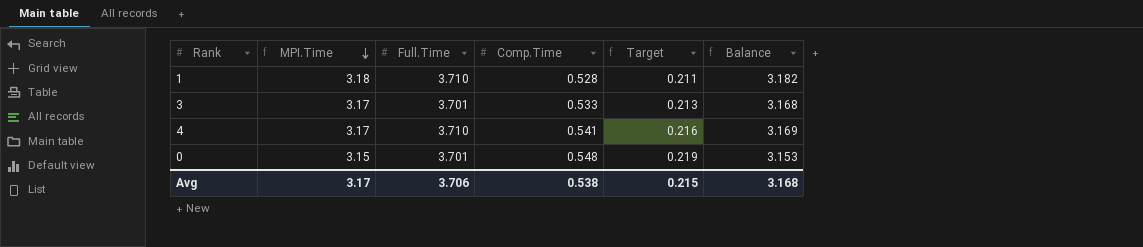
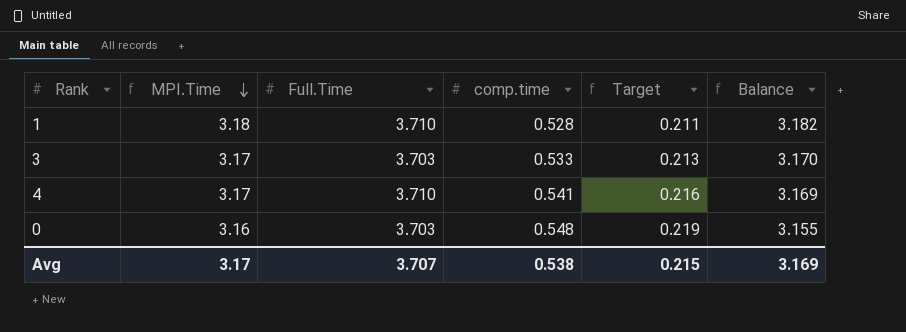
column name: Comp.Time -> comp.time
3 | Full.Time: 3.701 -> 3.703
3 | Balance: 3.168 -> 3.170
0 | MPI.Time: 3.15 -> 3.16
0 | Full.Time: 3.701 -> 3.703
0 | Balance: 3.153 -> 3.155
Avg | Full.Time: 3.706 -> 3.707
Avg | Balance: 3.168 -> 3.169

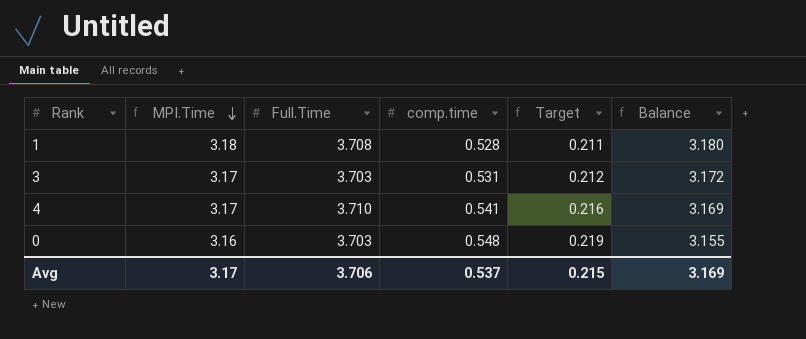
1 | Full.Time: 3.710 -> 3.708
1 | Balance: 3.182 -> 3.180
3 | comp.time: 0.533 -> 0.531
3 | Target: 0.213 -> 0.212
3 | Balance: 3.170 -> 3.172
Avg | Full.Time: 3.707 -> 3.706
Avg | comp.time: 0.538 -> 0.537

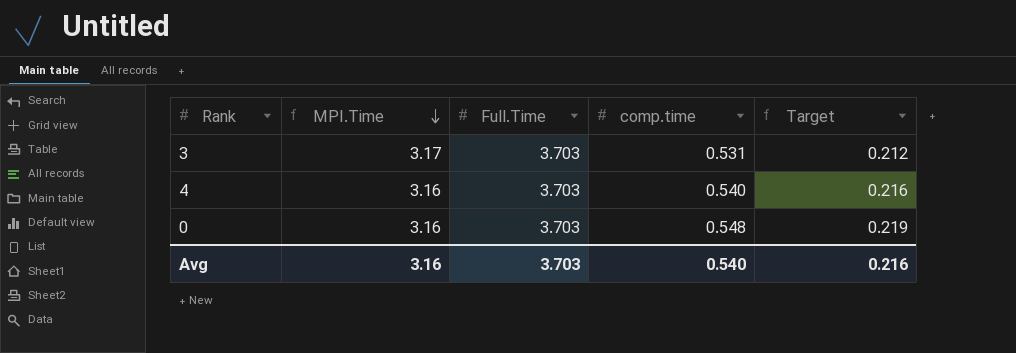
column Balance | formula: [Full.Time] - [comp.time] -> none
row 1: 3.18 | 3.708 | 0.528 | 0.211 | 3.180 -> none
4 | MPI.Time: 3.17 -> 3.16
4 | Full.Time: 3.710 -> 3.703
4 | comp.time: 0.541 -> 0.540
Avg | MPI.Time: 3.17 -> 3.16
Avg | Full.Time: 3.706 -> 3.703
Avg | comp.time: 0.537 -> 0.540
Avg | Target: 0.215 -> 0.216

